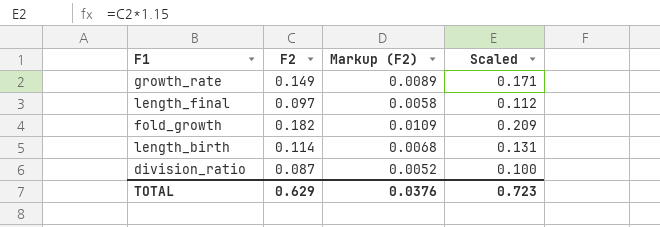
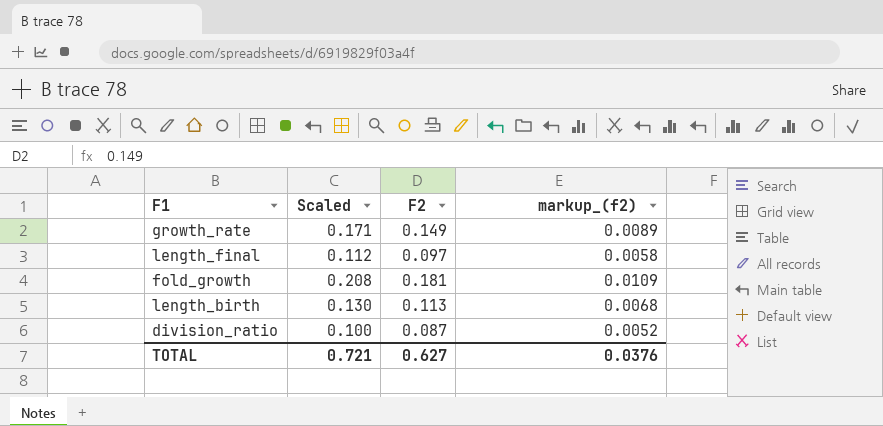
column Scaled | position: 4 -> 2
column name: Markup (F2) -> markup_(f2)
fold_growth | Scaled: 0.209 -> 0.208
fold_growth | F2: 0.182 -> 0.181
length_birth | Scaled: 0.131 -> 0.130
length_birth | F2: 0.114 -> 0.113
TOTAL | Scaled: 0.723 -> 0.721
TOTAL | F2: 0.629 -> 0.627

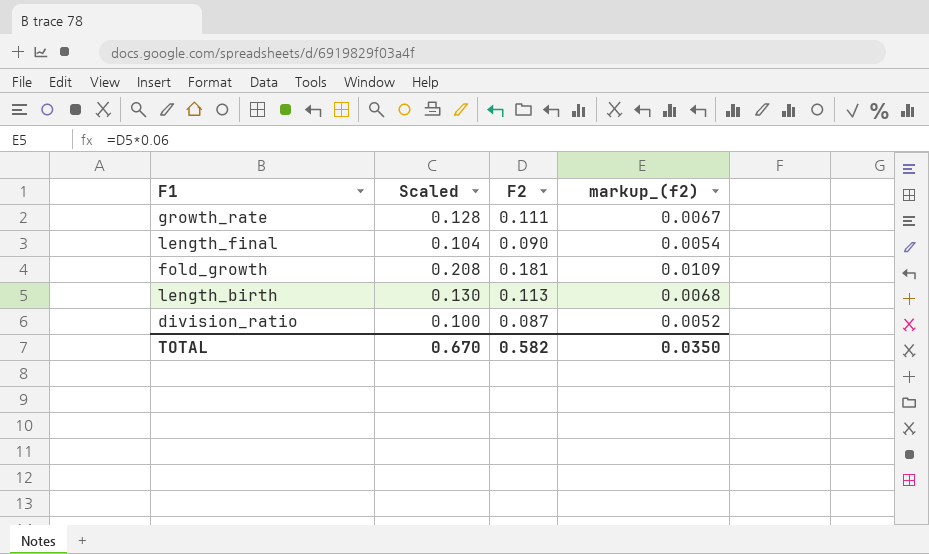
growth_rate | Scaled: 0.171 -> 0.128
growth_rate | F2: 0.149 -> 0.111
growth_rate | markup_(f2): 0.0089 -> 0.0067
length_final | Scaled: 0.112 -> 0.104
length_final | F2: 0.097 -> 0.090
length_final | markup_(f2): 0.0058 -> 0.0054
TOTAL | Scaled: 0.721 -> 0.670
TOTAL | F2: 0.627 -> 0.582
TOTAL | markup_(f2): 0.0376 -> 0.0350

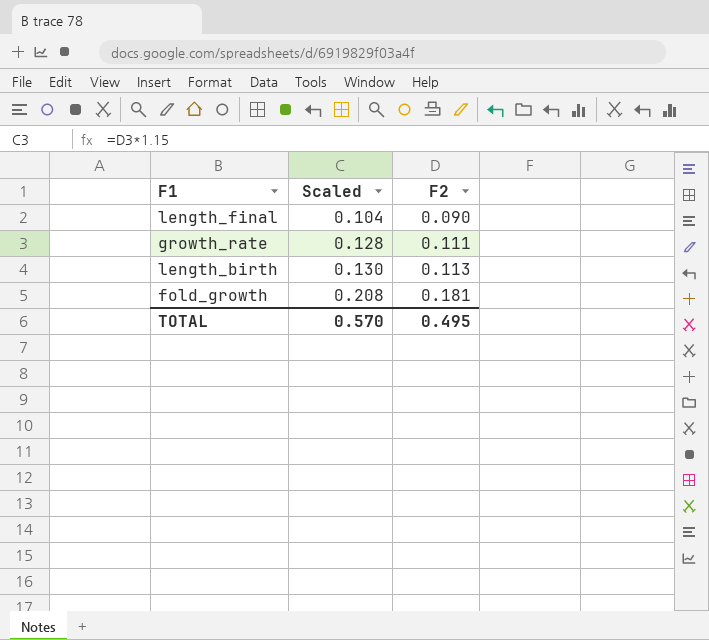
row order: none -> Scaled ascending
column markup_(f2) | formula: [F2] * 0.06 -> none
row division_ratio: 0.100 | 0.087 | 0.0052 -> none
TOTAL | Scaled: 0.670 -> 0.570
TOTAL | F2: 0.582 -> 0.495

